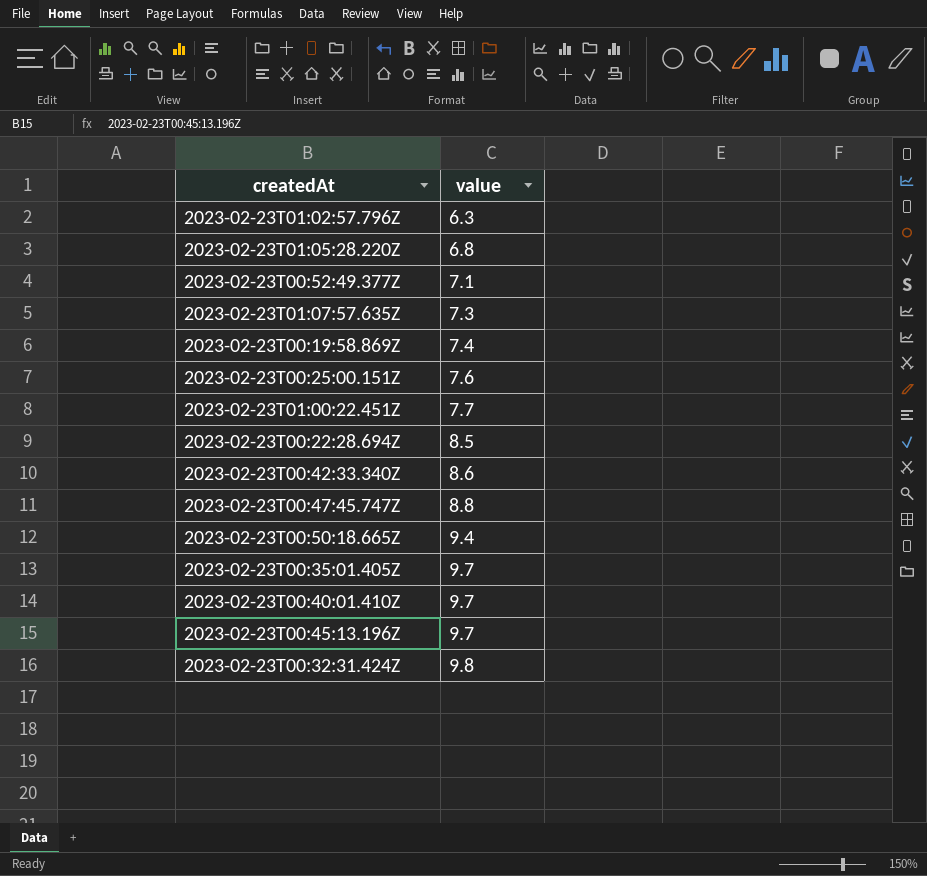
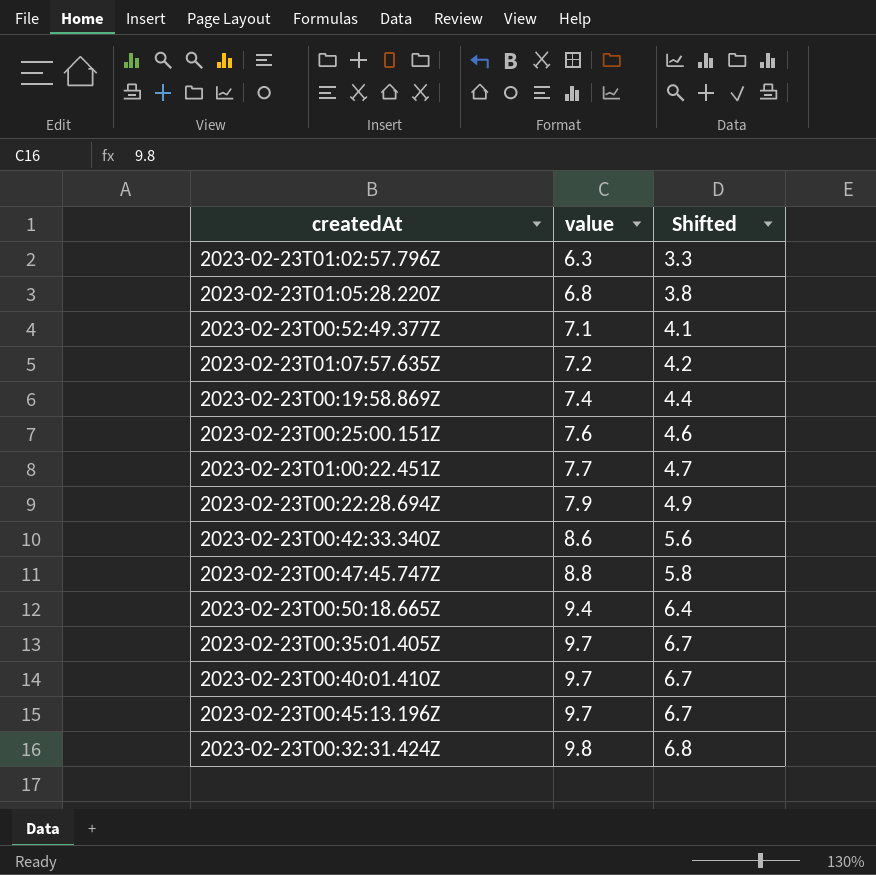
column Shifted | formula: none -> [value] - 3
2023-02-23T01:07:57.635Z | value: 7.3 -> 7.2
2023-02-23T00:22:28.694Z | value: 8.5 -> 7.9

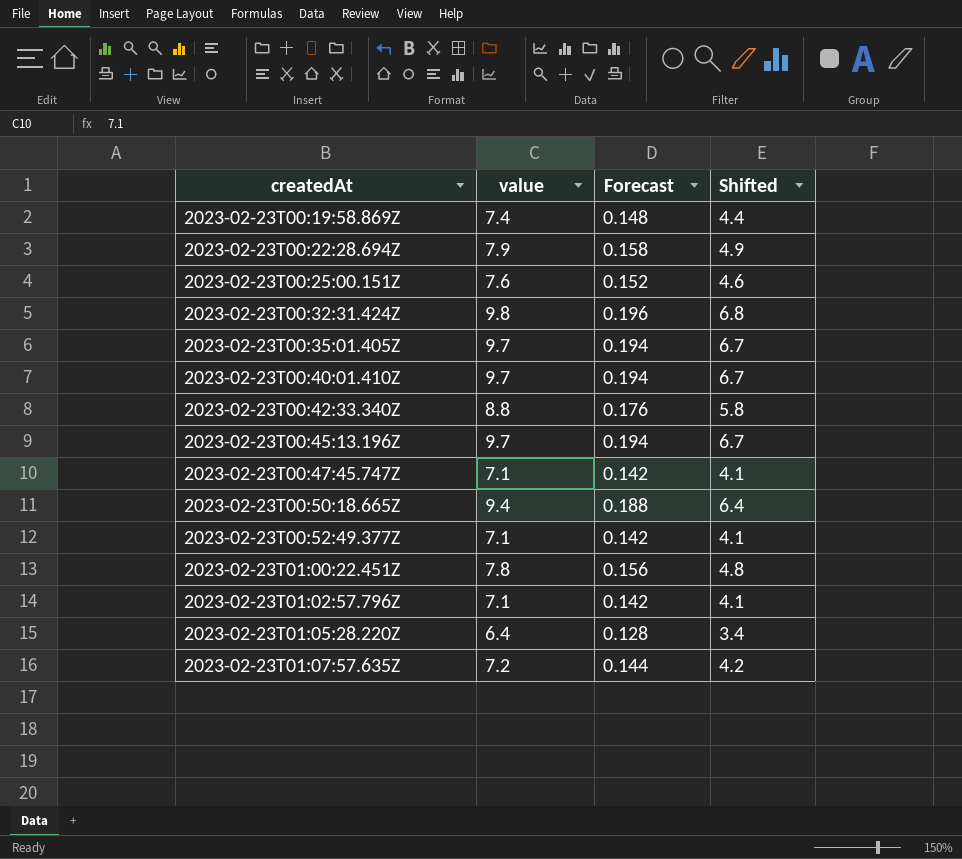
row order: value ascending -> createdAt ascending
column Forecast | formula: none -> [value] * 0.02
2023-02-23T00:42:33.340Z | value: 8.6 -> 8.8
2023-02-23T00:42:33.340Z | Shifted: 5.6 -> 5.8
2023-02-23T00:47:45.747Z | value: 8.8 -> 7.1
2023-02-23T00:47:45.747Z | Shifted: 5.8 -> 4.1
2023-02-23T01:00:22.451Z | value: 7.7 -> 7.8
2023-02-23T01:00:22.451Z | Shifted: 4.7 -> 4.8
2023-02-23T01:02:57.796Z | value: 6.3 -> 7.1
2023-02-23T01:02:57.796Z | Shifted: 3.3 -> 4.1
2023-02-23T01:05:28.220Z | value: 6.8 -> 6.4
2023-02-23T01:05:28.220Z | Shifted: 3.8 -> 3.4

